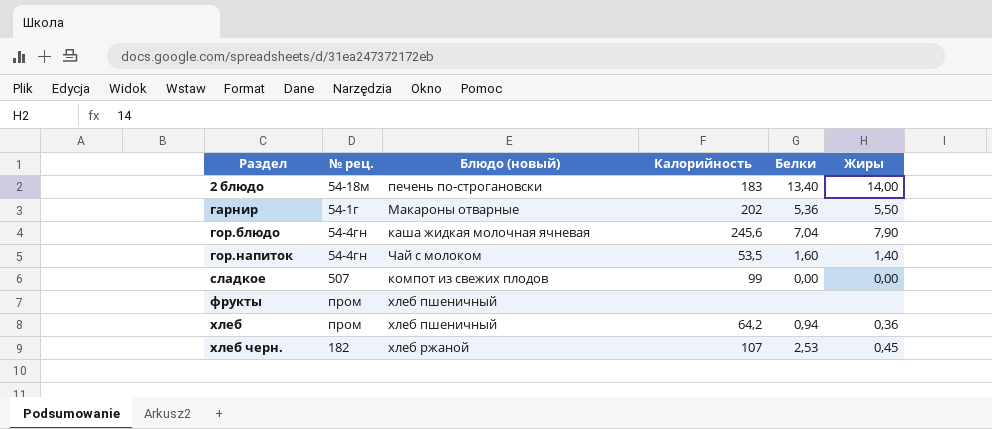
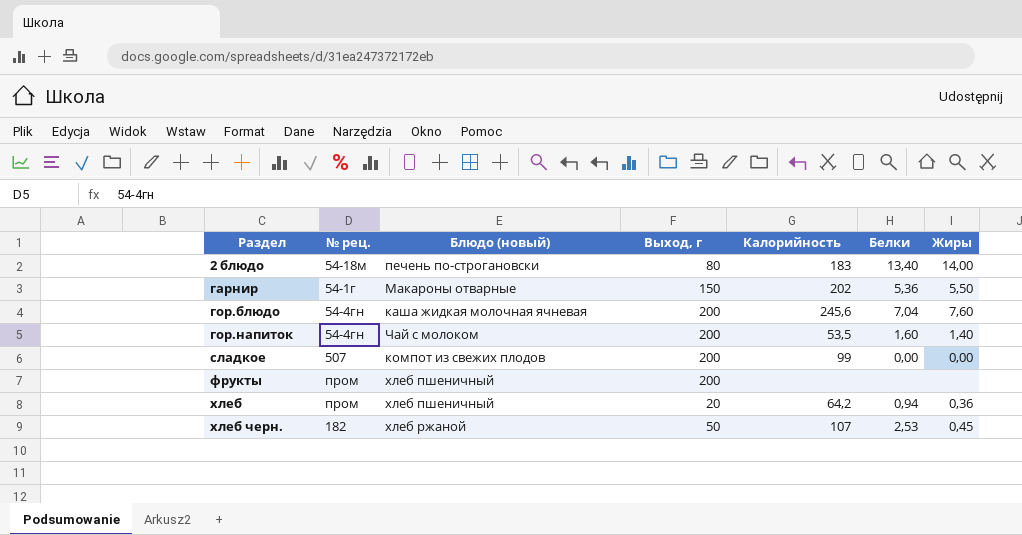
column Выход, г | position: none -> 4
гор.блюдо | Жиры: 7,90 -> 7,60

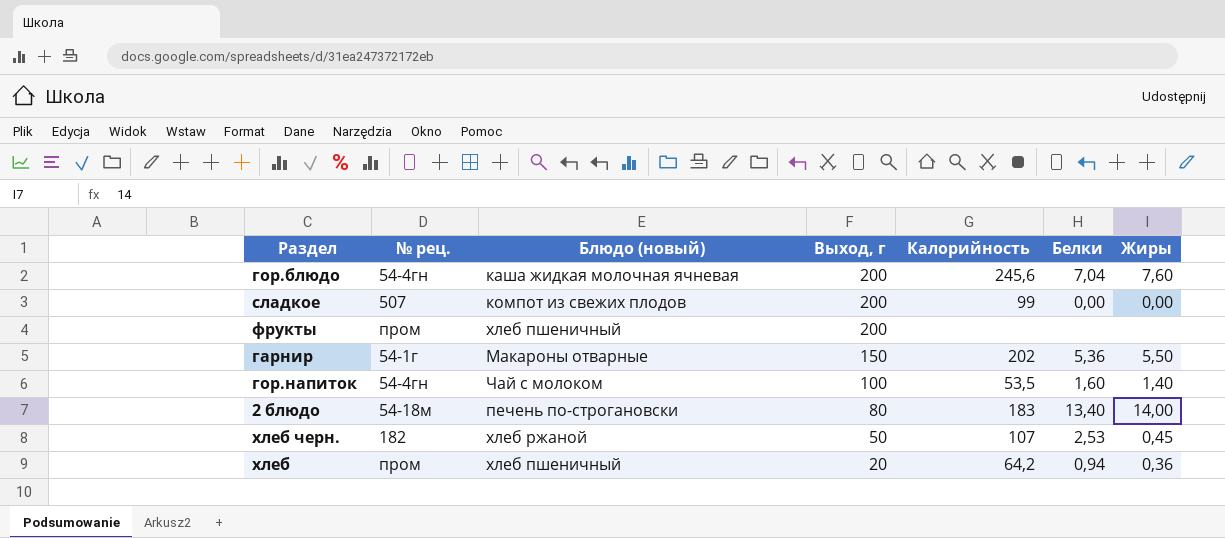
row order: Раздел ascending -> Выход, г descending
гор.напиток | Выход, г: 200 -> 100

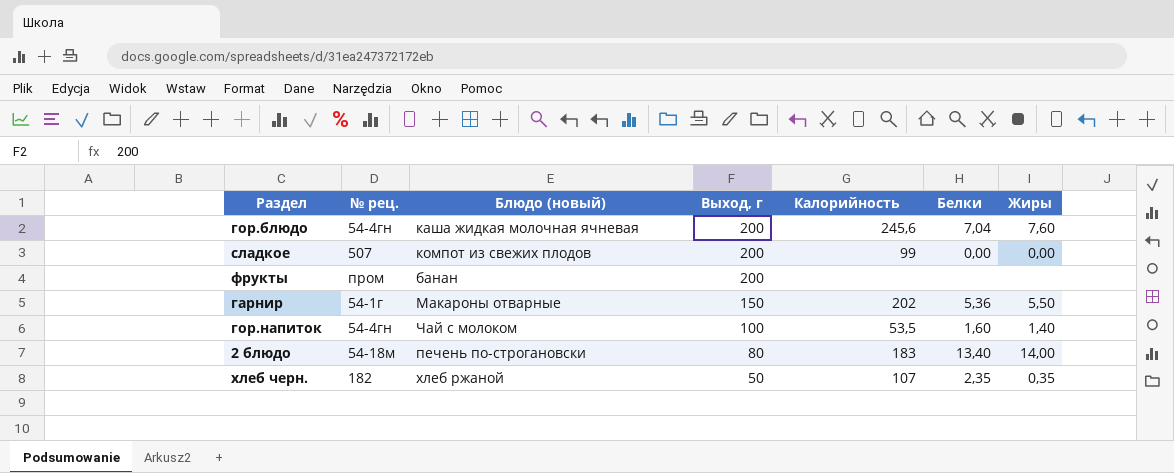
row хлеб: пром | хлеб пшеничный | 20 | 64,2 | 0,94 | 0,36 -> none
фрукты | Блюдо (новый): хлеб пшеничный -> банан
хлеб черн. | Белки: 2,53 -> 2,35
хлеб черн. | Жиры: 0,45 -> 0,35

